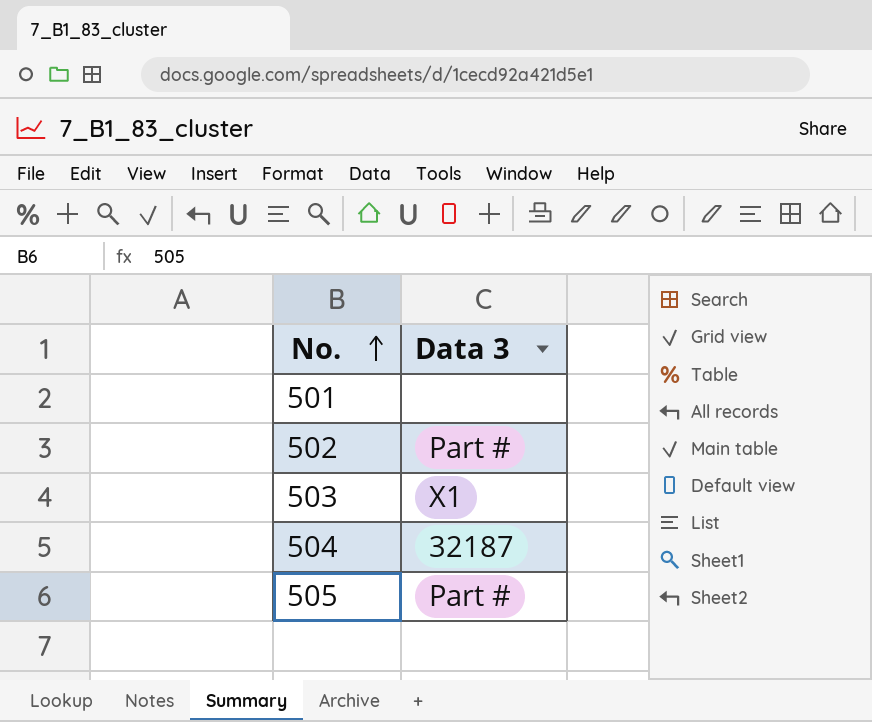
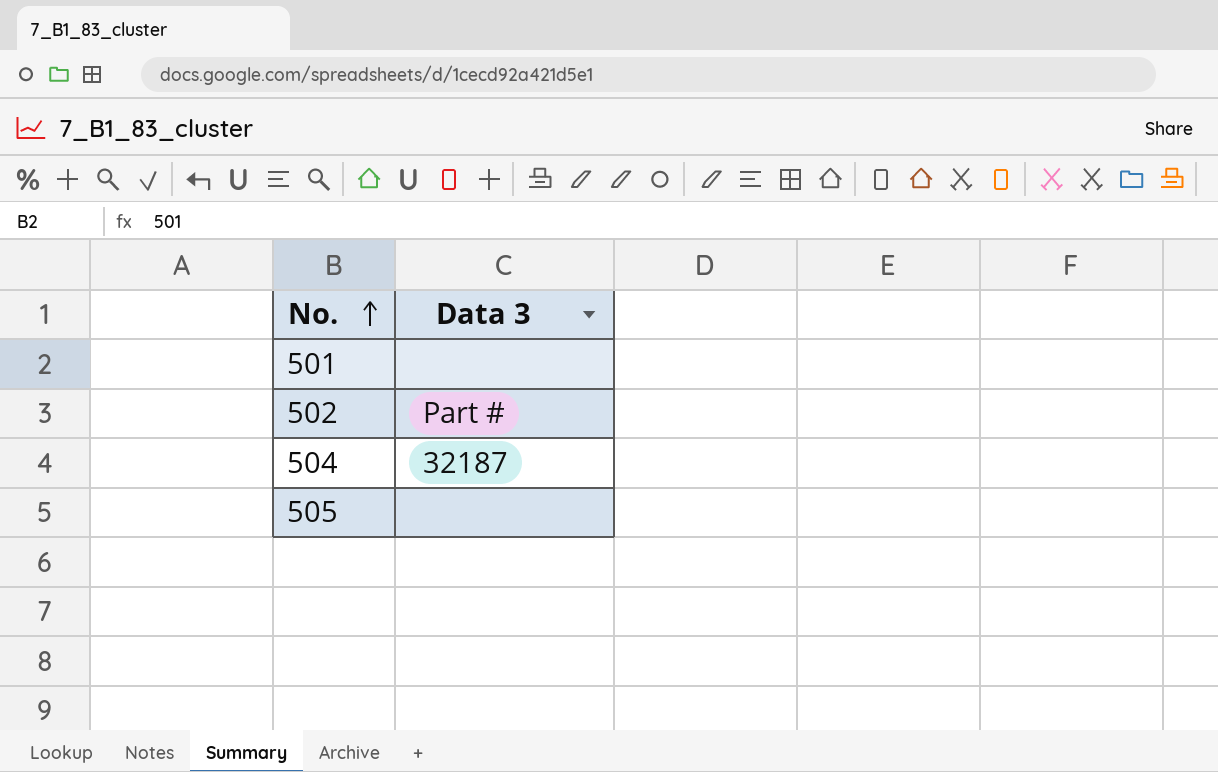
row 503: X1 -> none
505 | Data 3: Part # -> none

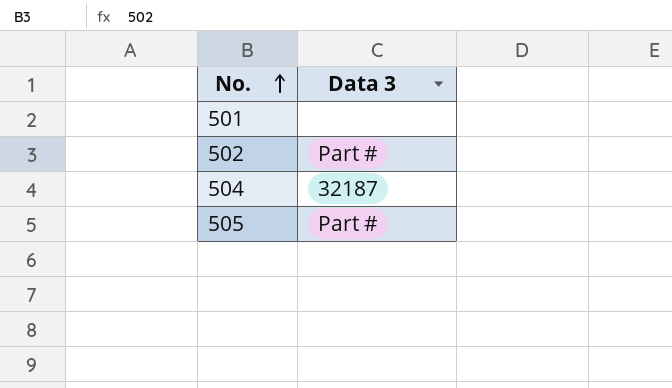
505 | Data 3: none -> Part #

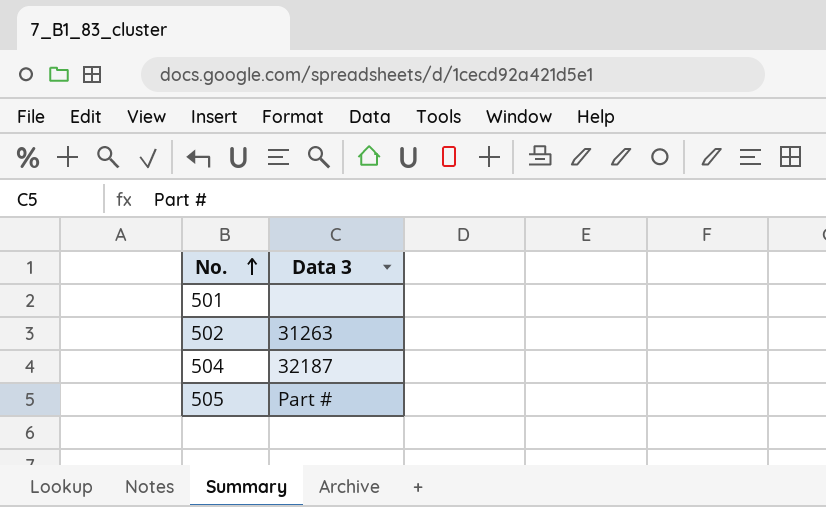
502 | Data 3: Part # -> 31263

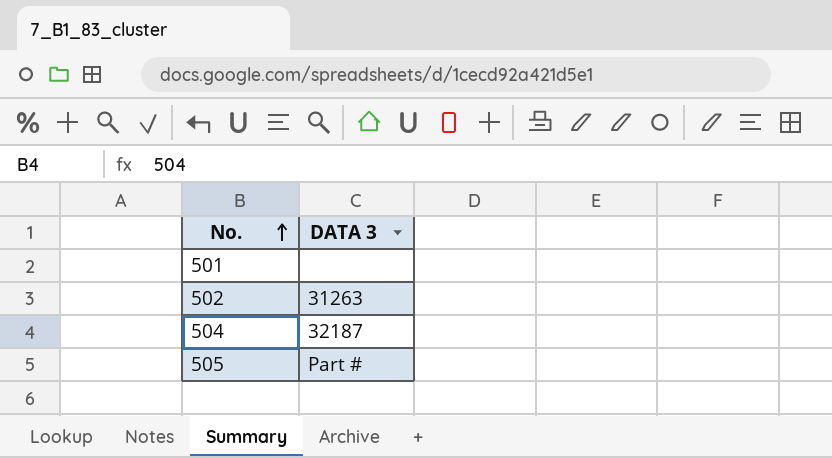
column name: Data 3 -> DATA 3

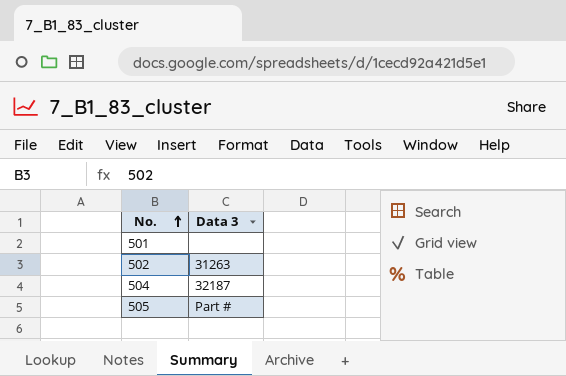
column name: DATA 3 -> Data 3

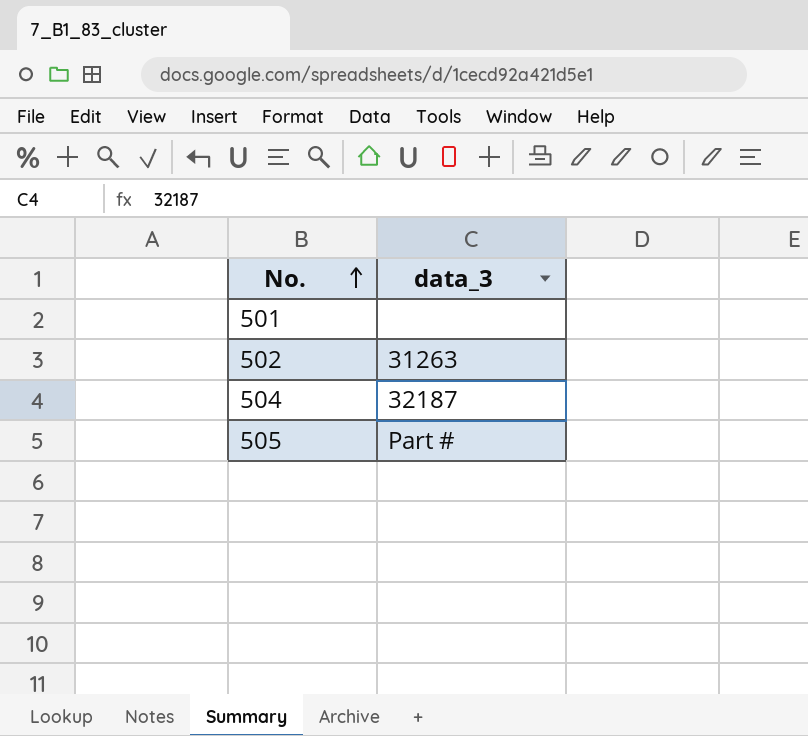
column name: Data 3 -> data_3

